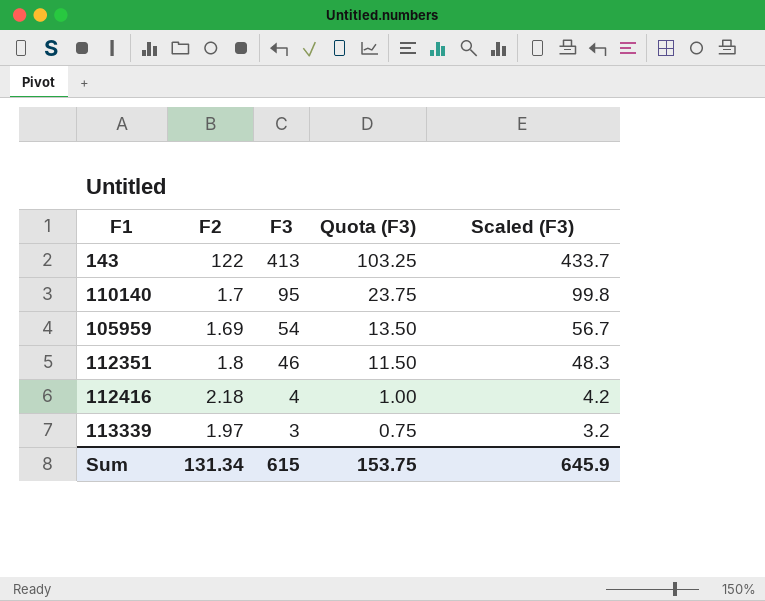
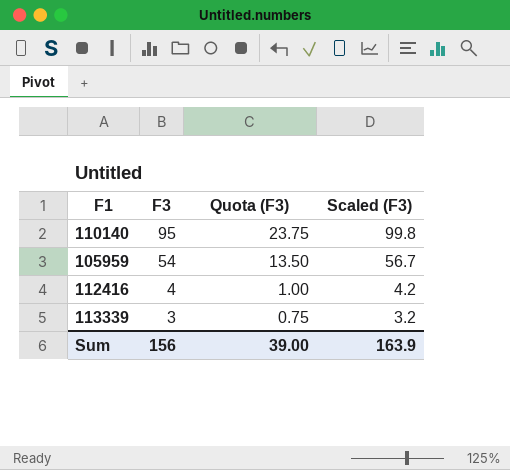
column F2 | position: 2 -> none
row 143: 122 | 413 | 103.25 | 433.7 -> none
row 112351: 1.8 | 46 | 11.50 | 48.3 -> none
Sum | F3: 615 -> 156
Sum | Quota (F3): 153.75 -> 39.00
Sum | Scaled (F3): 645.9 -> 163.9

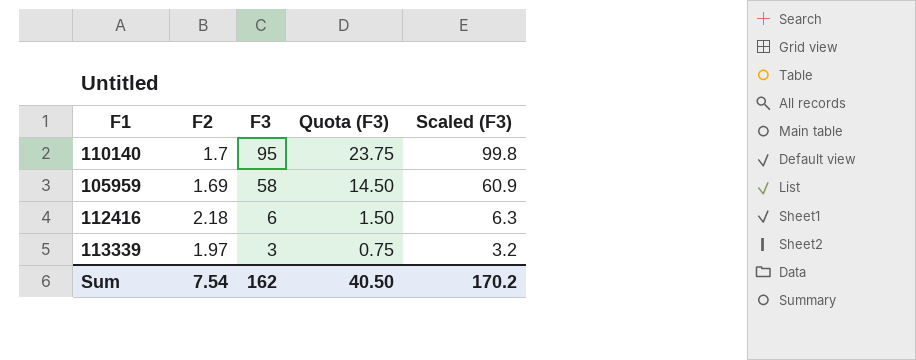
column F2 | position: none -> 2
105959 | F3: 54 -> 58
105959 | Quota (F3): 13.50 -> 14.50
105959 | Scaled (F3): 56.7 -> 60.9
112416 | F3: 4 -> 6
112416 | Quota (F3): 1.00 -> 1.50
112416 | Scaled (F3): 4.2 -> 6.3
Sum | F3: 156 -> 162
Sum | Quota (F3): 39.00 -> 40.50
Sum | Scaled (F3): 163.9 -> 170.2

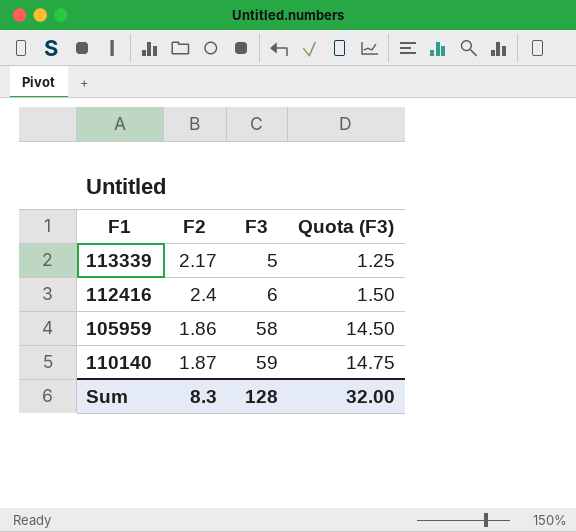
row order: F3 descending -> F3 ascending
column Scaled (F3) | formula: [F3] * 1.05 -> none
113339 | F2: 1.97 -> 2.17
113339 | F3: 3 -> 5
113339 | Quota (F3): 0.75 -> 1.25
112416 | F2: 2.18 -> 2.4
105959 | F2: 1.69 -> 1.86
110140 | F2: 1.7 -> 1.87
110140 | F3: 95 -> 59
110140 | Quota (F3): 23.75 -> 14.75
Sum | F2: 7.54 -> 8.3
Sum | F3: 162 -> 128
Sum | Quota (F3): 40.50 -> 32.00

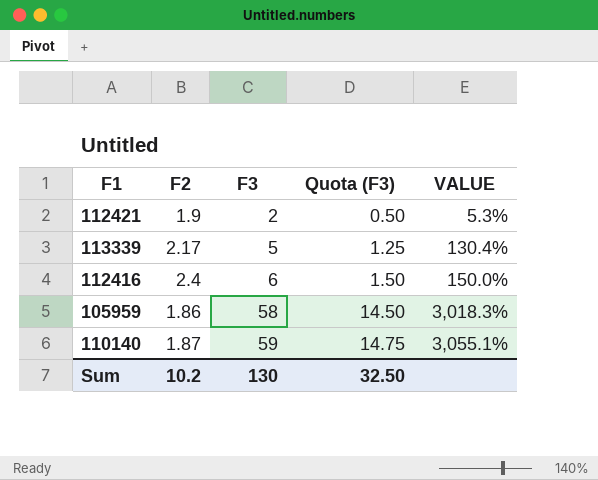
column VALUE | formula: none -> ([F3] - [F2]) / [F2]
row 112421: none -> 1.9 | 2 | 0.50 | 5.3%
Sum | F2: 8.3 -> 10.2
Sum | F3: 128 -> 130
Sum | Quota (F3): 32.00 -> 32.50

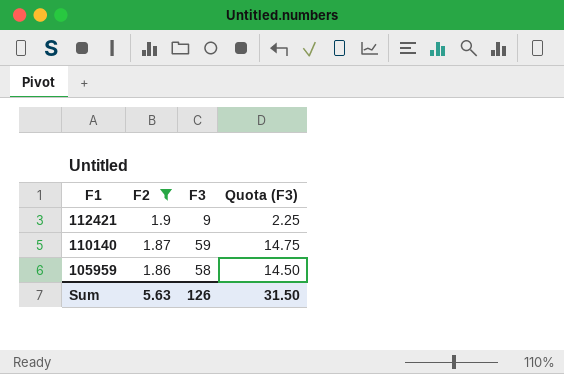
filter: none -> F2 <= 1.9
row order: F3 ascending -> F1 descending
column VALUE | formula: ([F3] - [F2]) / [F2] -> none
112421 | F3: 2 -> 9
112421 | Quota (F3): 0.50 -> 2.25
Sum | F2: 10.2 -> 5.63
Sum | F3: 130 -> 126
Sum | Quota (F3): 32.50 -> 31.50

